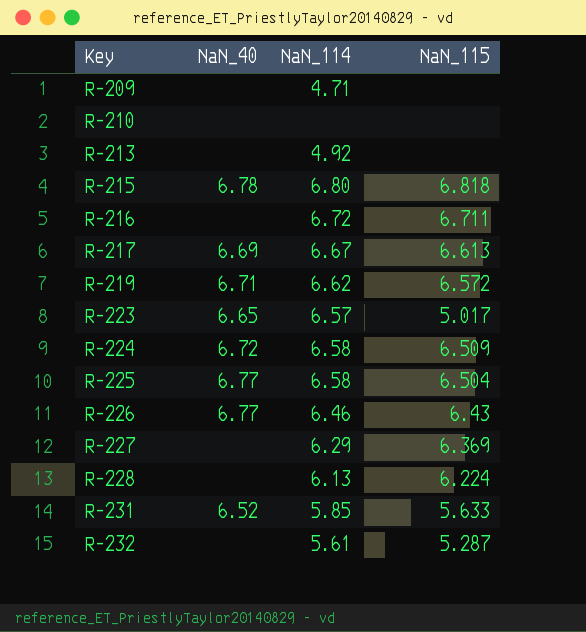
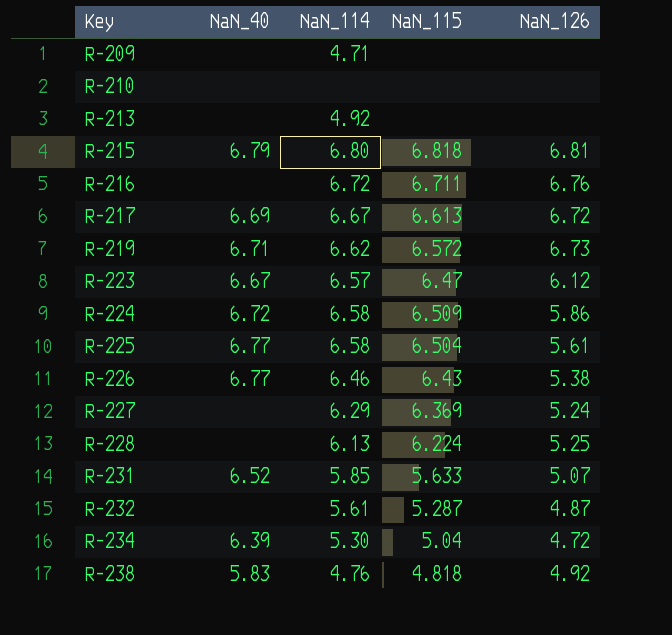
column NaN_126 | position: none -> 5
R-215 | NaN_40: 6.78 -> 6.79
R-223 | NaN_40: 6.65 -> 6.67
R-223 | NaN_115: 5.017 -> 6.47
row R-234: none -> 6.39 | 5.30 | 5.04 | 4.72
row R-238: none -> 5.83 | 4.76 | 4.818 | 4.92

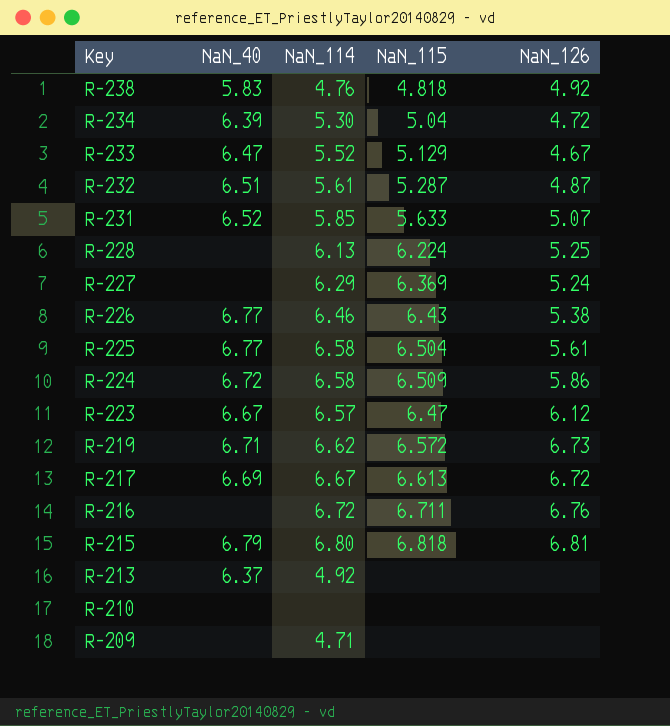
row order: Key ascending -> Key descending
row R-233: none -> 6.47 | 5.52 | 5.129 | 4.67
R-232 | NaN_40: none -> 6.51
R-213 | NaN_40: none -> 6.37

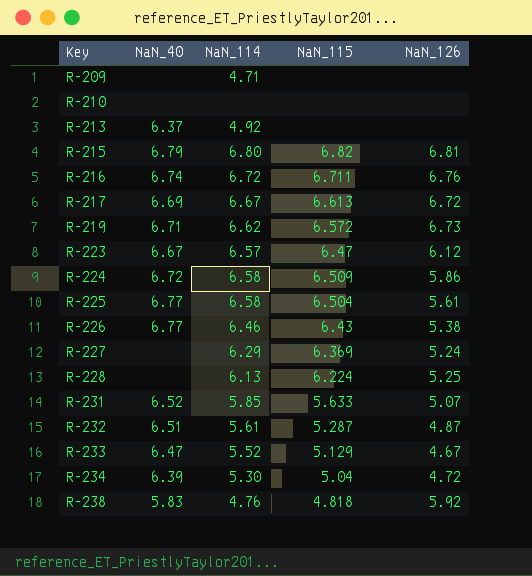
row order: Key descending -> Key ascending
R-215 | NaN_115: 6.818 -> 6.82
R-216 | NaN_40: none -> 6.74
R-238 | NaN_126: 4.92 -> 5.92

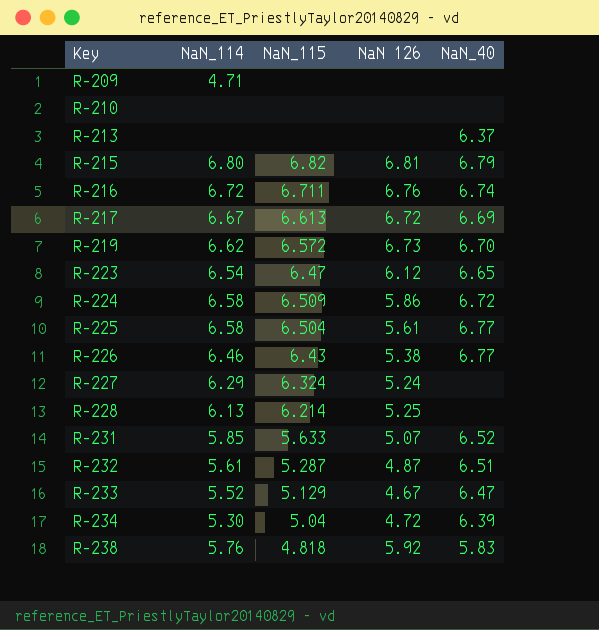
column name: NaN_126 -> NaN 126
column NaN_40 | position: 2 -> 5
R-213 | NaN_114: 4.92 -> none
R-219 | NaN_40: 6.71 -> 6.70
R-223 | NaN_114: 6.57 -> 6.54
R-223 | NaN_40: 6.67 -> 6.65
R-227 | NaN_115: 6.369 -> 6.324
R-228 | NaN_115: 6.224 -> 6.214
R-238 | NaN_114: 4.76 -> 5.76

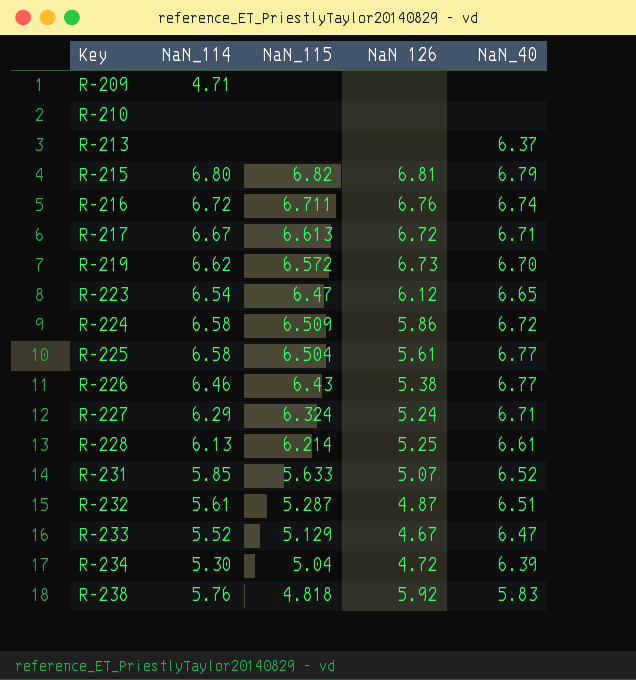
R-217 | NaN_40: 6.69 -> 6.71
R-227 | NaN_40: none -> 6.71
R-228 | NaN_40: none -> 6.61

